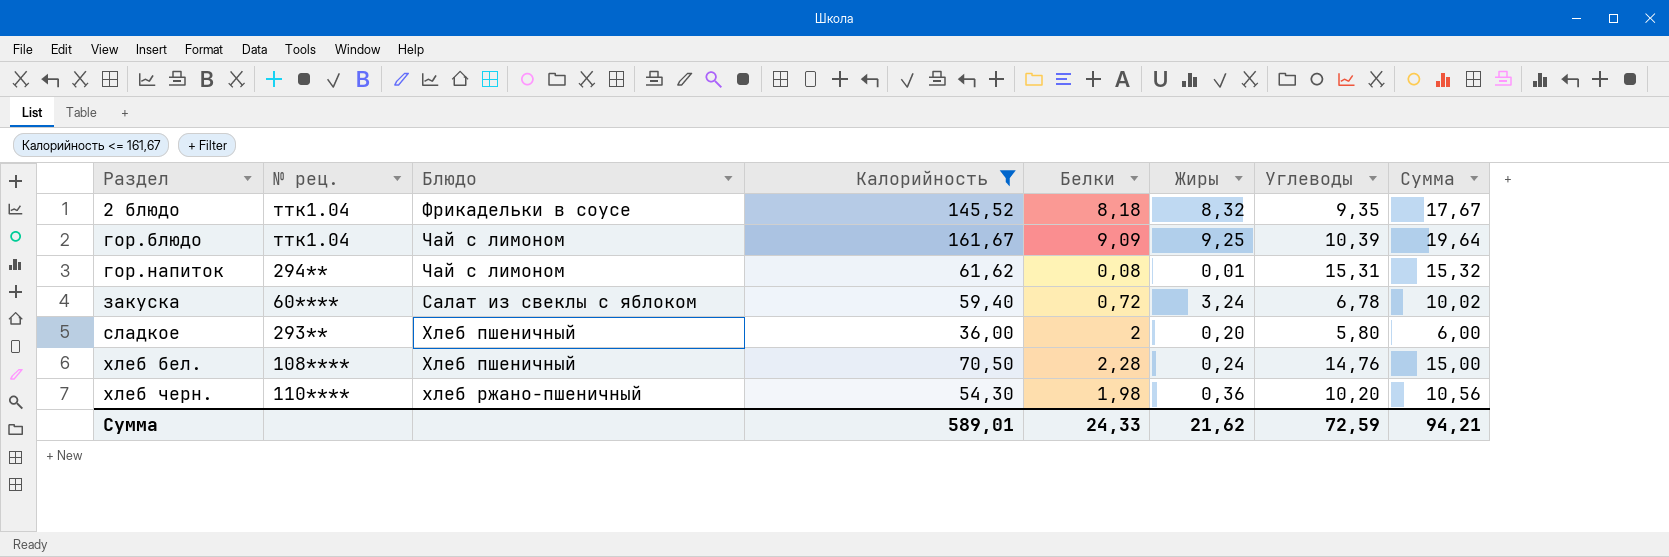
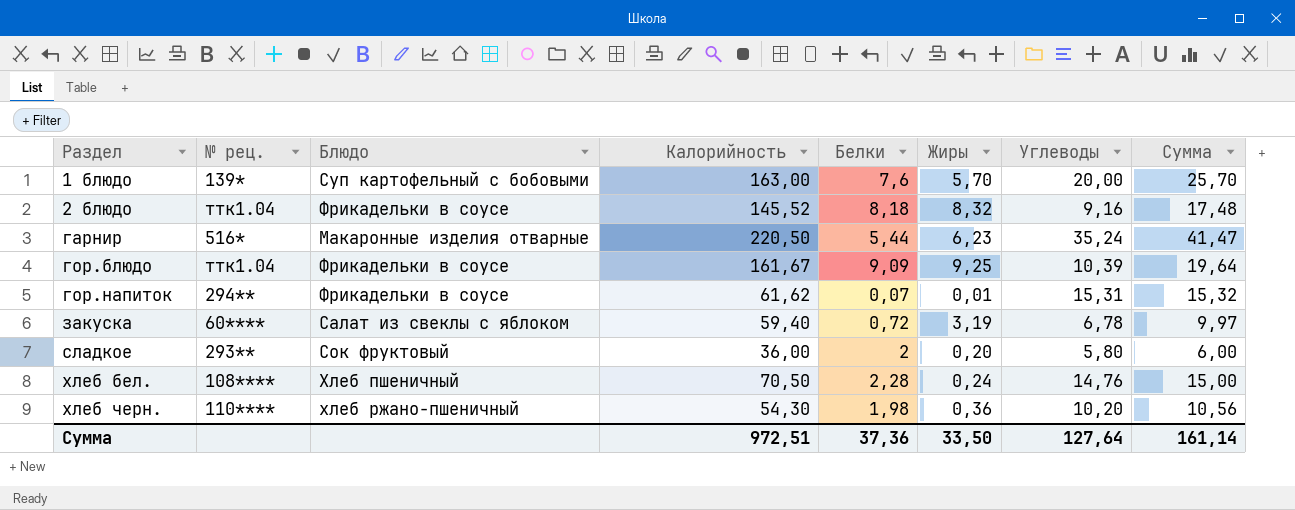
filter: Калорийность <= 161,67 -> none
2 блюдо | Углеводы: 9,35 -> 9,16
2 блюдо | Сумма: 17,67 -> 17,48
гор.блюдо | Блюдо: Чай с лимоном -> Фрикадельки в соусе
гор.напиток | Блюдо: Чай с лимоном -> Фрикадельки в соусе
гор.напиток | Белки: 0,08 -> 0,07
закуска | Жиры: 3,24 -> 3,19
закуска | Сумма: 10,02 -> 9,97
сладкое | Блюдо: Хлеб пшеничный -> Сок фруктовый
Сумма | Калорийность: 589,01 -> 972,51
Сумма | Белки: 24,33 -> 37,36
Сумма | Жиры: 21,62 -> 33,50
Сумма | Углеводы: 72,59 -> 127,64
Сумма | Сумма: 94,21 -> 161,14

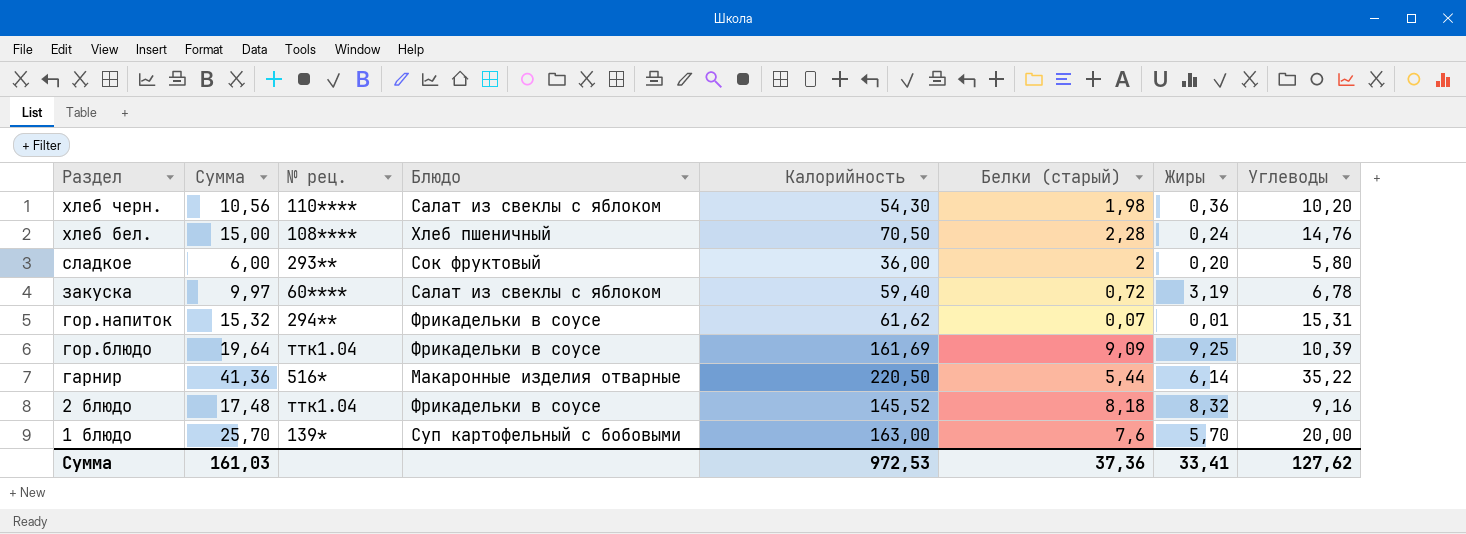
row order: Раздел ascending -> Раздел descending
column Сумма | position: 8 -> 2
column name: Белки -> Белки (старый)
хлеб черн. | Блюдо: хлеб ржано-пшеничный -> Салат из свеклы с яблоком
гор.блюдо | Калорийность: 161,67 -> 161,69
гарнир | Сумма: 41,47 -> 41,36
гарнир | Жиры: 6,23 -> 6,14
гарнир | Углеводы: 35,24 -> 35,22
Сумма | Сумма: 161,14 -> 161,03
Сумма | Калорийность: 972,51 -> 972,53
Сумма | Жиры: 33,50 -> 33,41
Сумма | Углеводы: 127,64 -> 127,62

